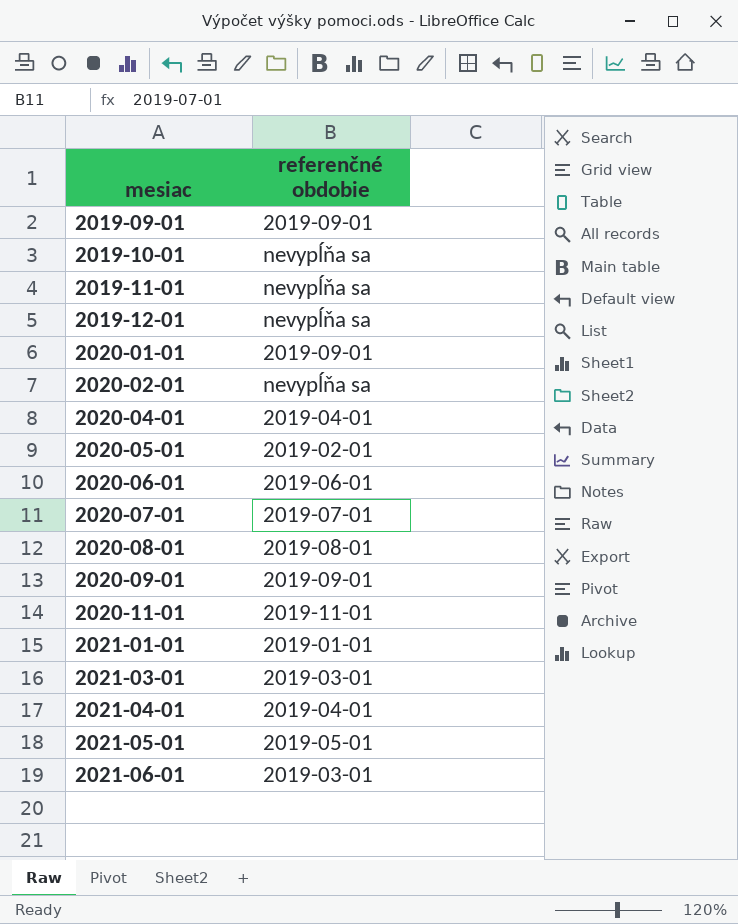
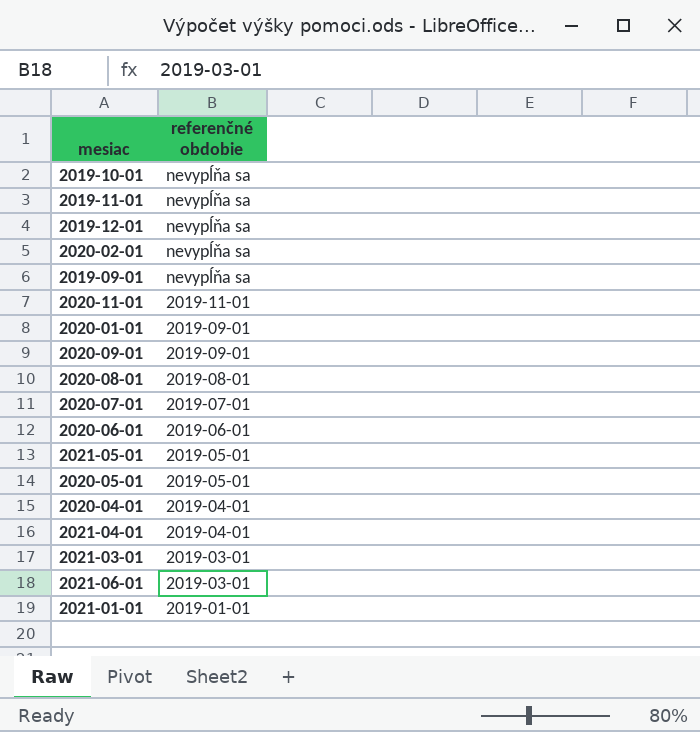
row order: mesiac ascending -> referenčné obdobie descending
2019-09-01 | referenčné obdobie: 2019-09-01 -> nevypĺňa sa
2020-05-01 | referenčné obdobie: 2019-02-01 -> 2019-05-01

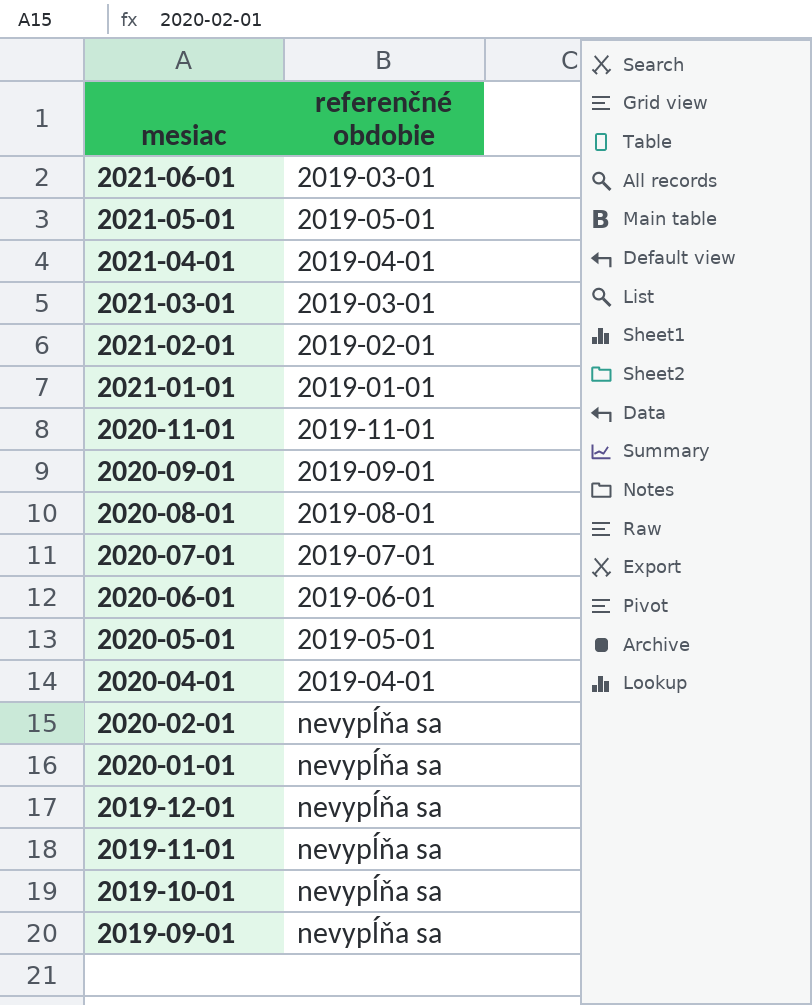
row order: referenčné obdobie descending -> mesiac descending
row 2021-02-01: none -> 2019-02-01
2020-01-01 | referenčné obdobie: 2019-09-01 -> nevypĺňa sa

